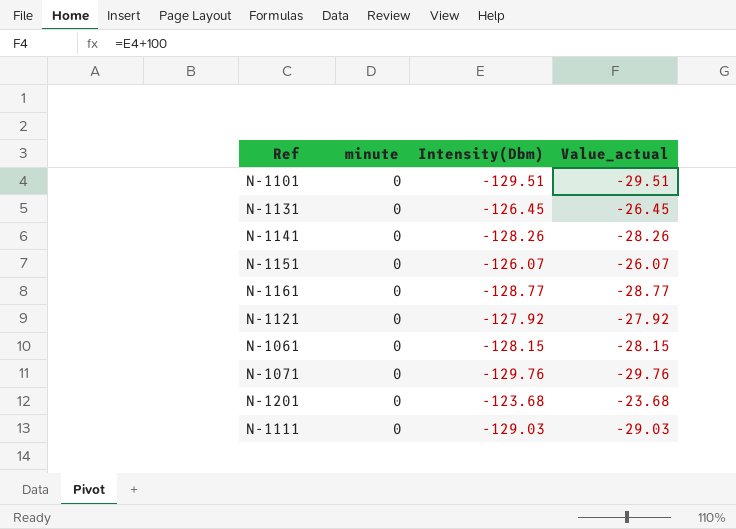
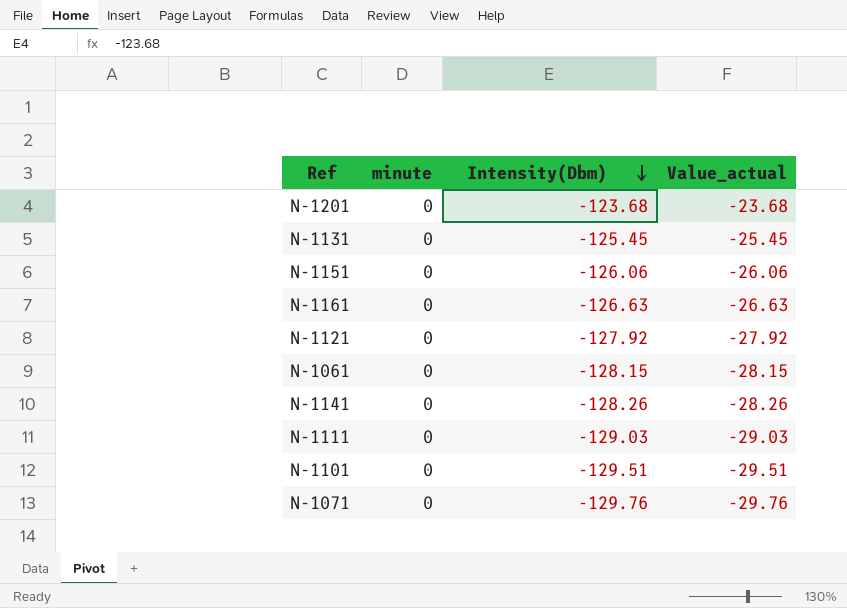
row order: none -> Intensity(Dbm) descending
N-1131 | Intensity(Dbm): -126.45 -> -125.45
N-1131 | Value_actual: -26.45 -> -25.45
N-1151 | Intensity(Dbm): -126.07 -> -126.06
N-1151 | Value_actual: -26.07 -> -26.06
N-1161 | Intensity(Dbm): -128.77 -> -126.63
N-1161 | Value_actual: -28.77 -> -26.63

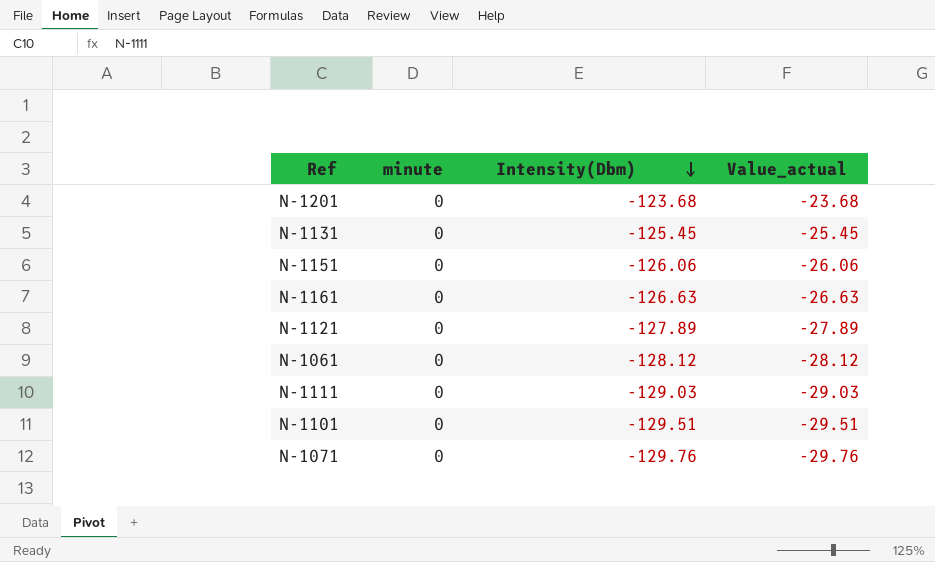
row N-1141: 0 | -128.26 | -28.26 -> none
N-1121 | Intensity(Dbm): -127.92 -> -127.89
N-1121 | Value_actual: -27.92 -> -27.89
N-1061 | Intensity(Dbm): -128.15 -> -128.12
N-1061 | Value_actual: -28.15 -> -28.12

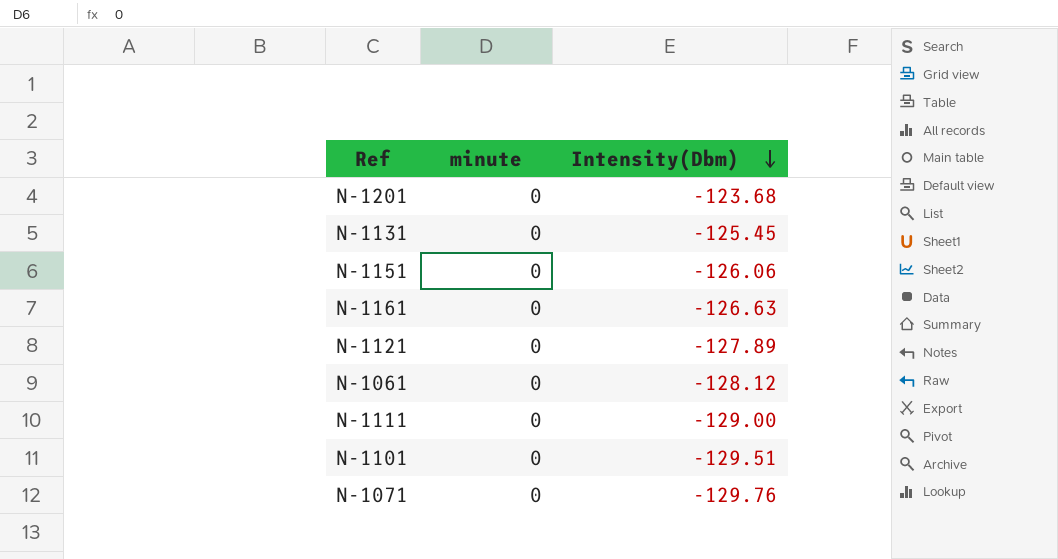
column Value_actual | formula: [Intensity(Dbm)] + 100 -> none
N-1111 | Intensity(Dbm): -129.03 -> -129.00

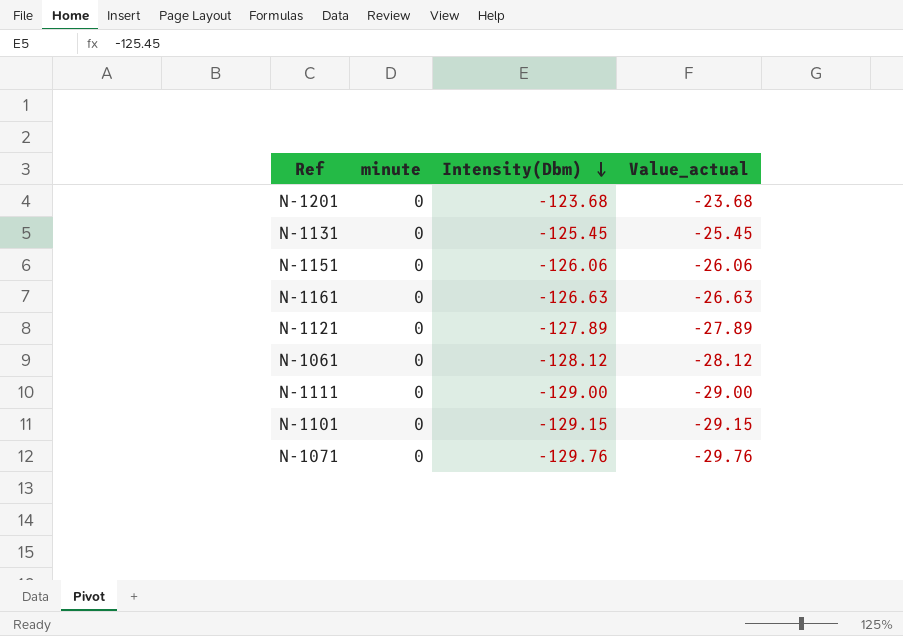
column Value_actual | formula: none -> [Intensity(Dbm)] + 100
N-1101 | Intensity(Dbm): -129.51 -> -129.15

